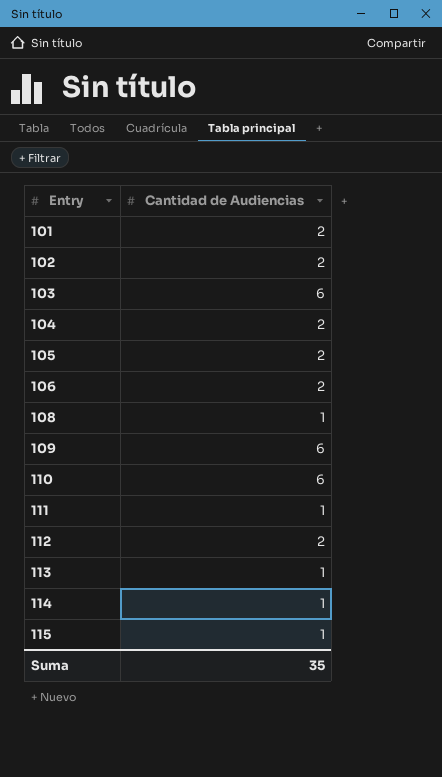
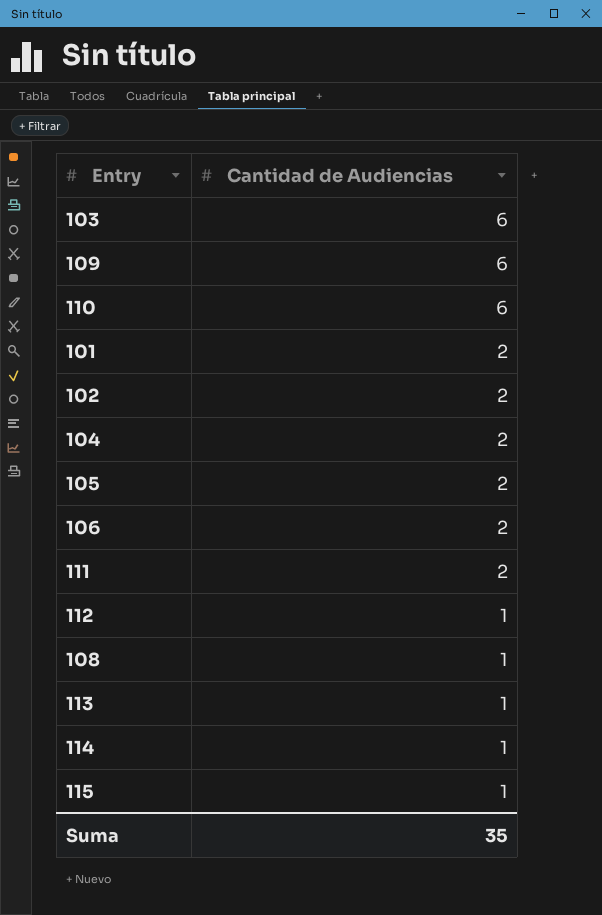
row order: Entry ascending -> Cantidad de Audiencias descending
111 | Cantidad de Audiencias: 1 -> 2
112 | Cantidad de Audiencias: 2 -> 1

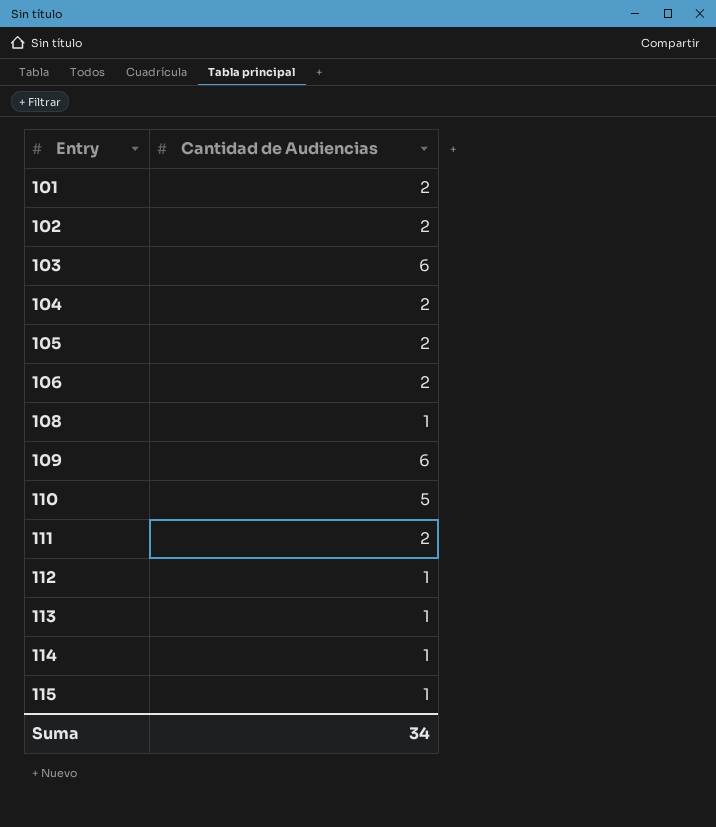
row order: Cantidad de Audiencias descending -> Entry ascending
110 | Cantidad de Audiencias: 6 -> 5
Suma | Cantidad de Audiencias: 35 -> 34

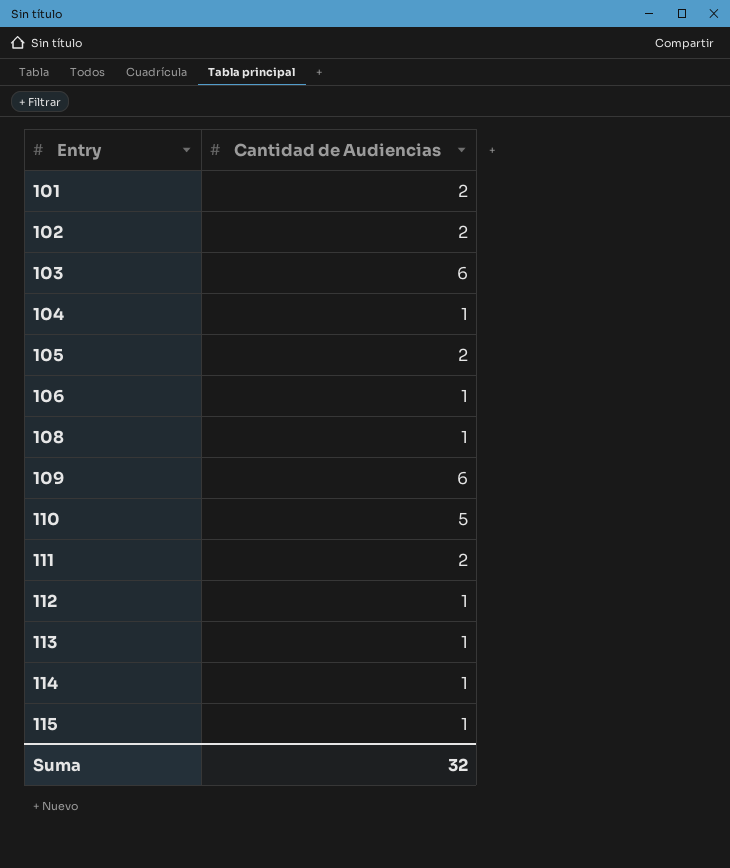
104 | Cantidad de Audiencias: 2 -> 1
106 | Cantidad de Audiencias: 2 -> 1
Suma | Cantidad de Audiencias: 34 -> 32

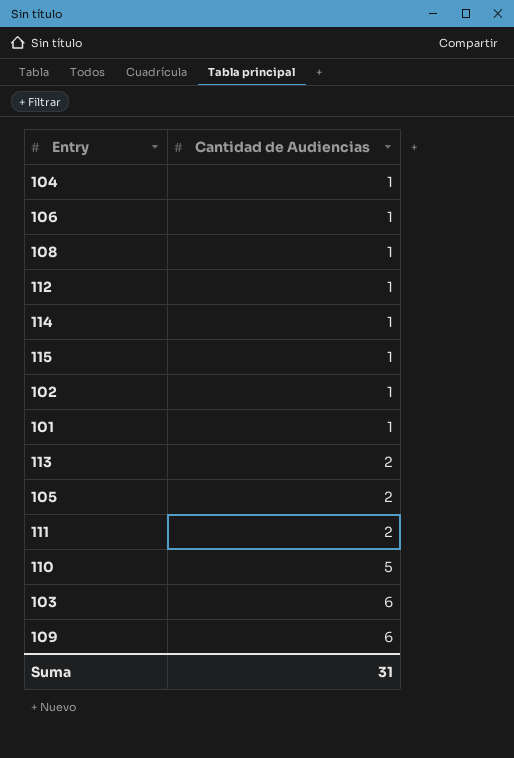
row order: Entry ascending -> Cantidad de Audiencias ascending
102 | Cantidad de Audiencias: 2 -> 1
101 | Cantidad de Audiencias: 2 -> 1
113 | Cantidad de Audiencias: 1 -> 2
Suma | Cantidad de Audiencias: 32 -> 31

